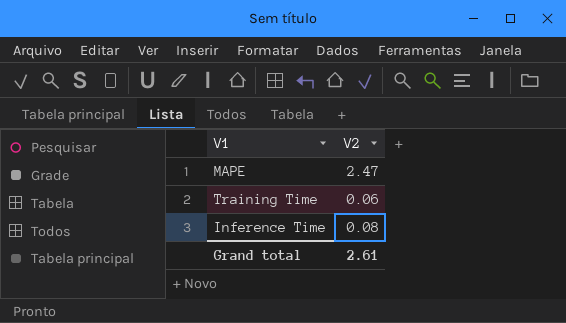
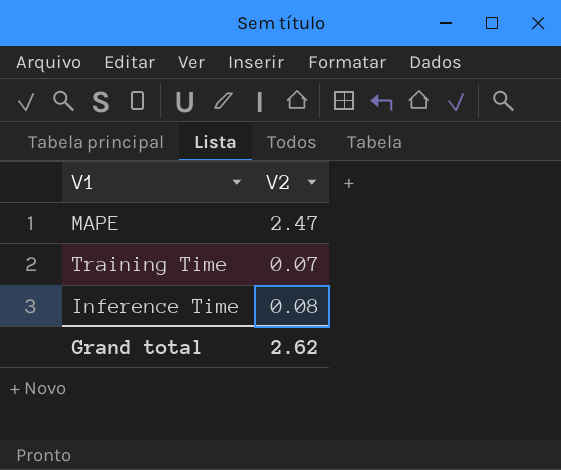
Training Time | V2: 0.06 -> 0.07
Grand total | V2: 2.61 -> 2.62

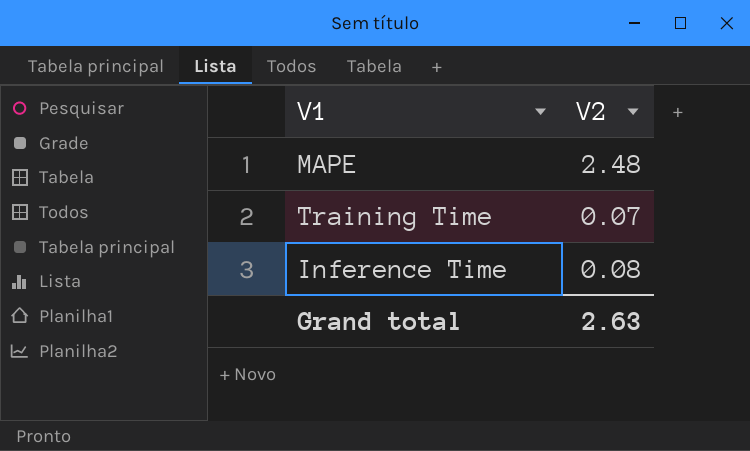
MAPE | V2: 2.47 -> 2.48
Grand total | V2: 2.62 -> 2.63

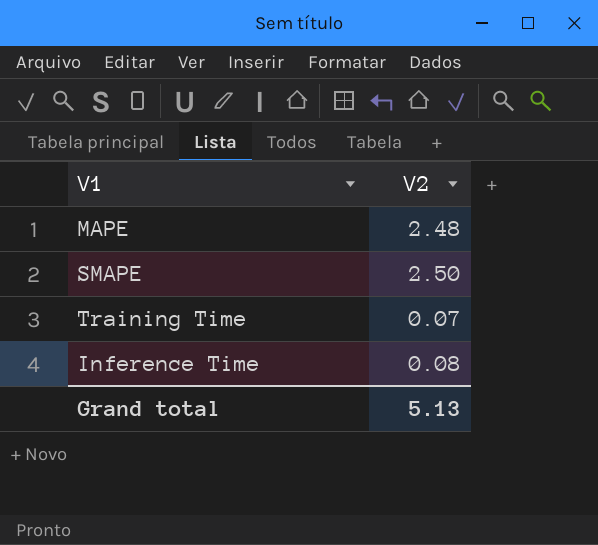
row SMAPE: none -> 2.50
Grand total | V2: 2.63 -> 5.13

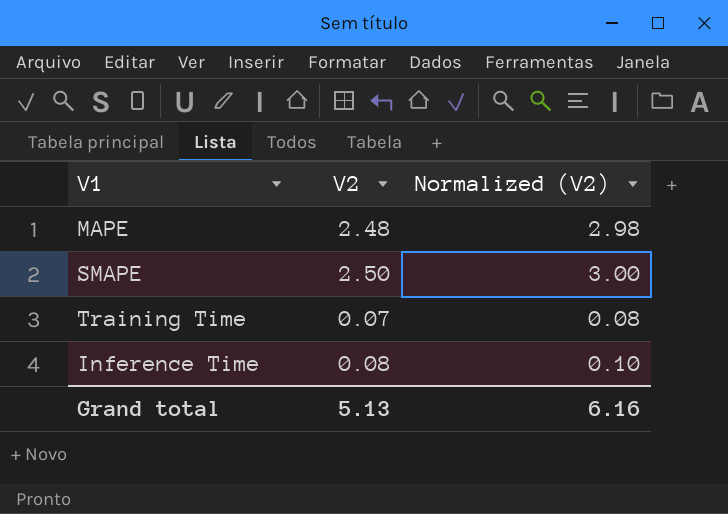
column Normalized (V2) | formula: none -> [V2] * 1.2

